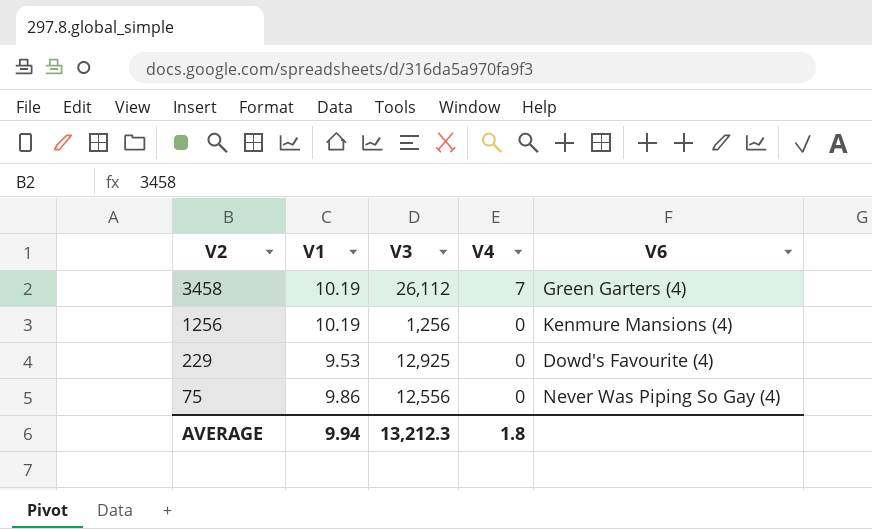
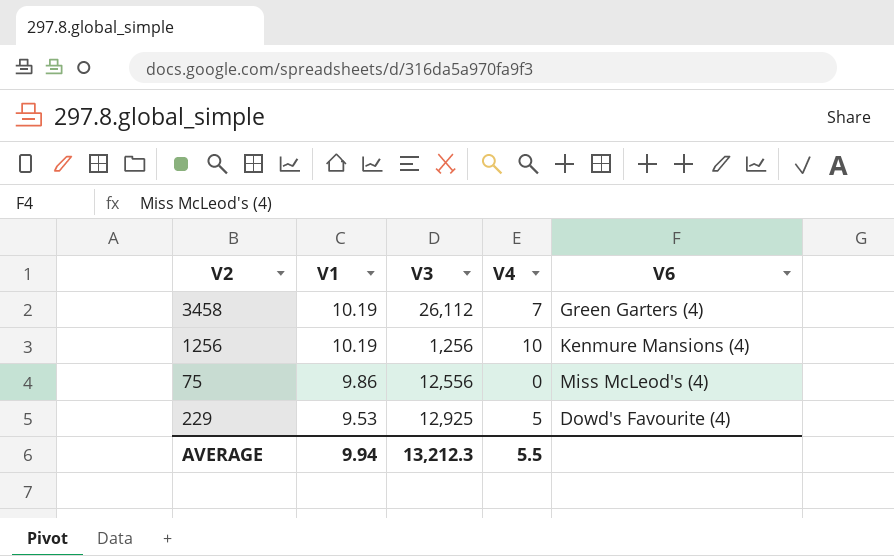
row order: V2 descending -> V1 descending
1256 | V4: 0 -> 10
75 | V6: Never Was Piping So Gay (4) -> Miss McLeod's (4)
229 | V4: 0 -> 5
AVERAGE | V4: 1.8 -> 5.5

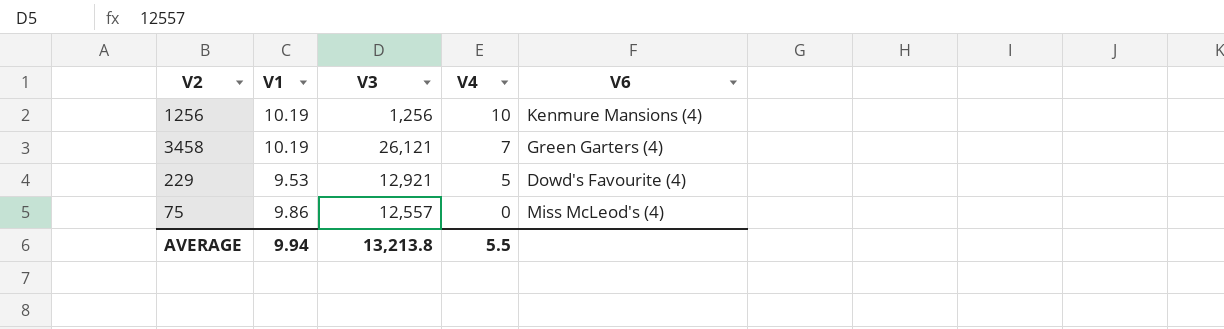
row order: V1 descending -> V4 descending
3458 | V3: 26,112 -> 26,121
229 | V3: 12,925 -> 12,921
75 | V3: 12,556 -> 12,557
AVERAGE | V3: 13,212.3 -> 13,213.8

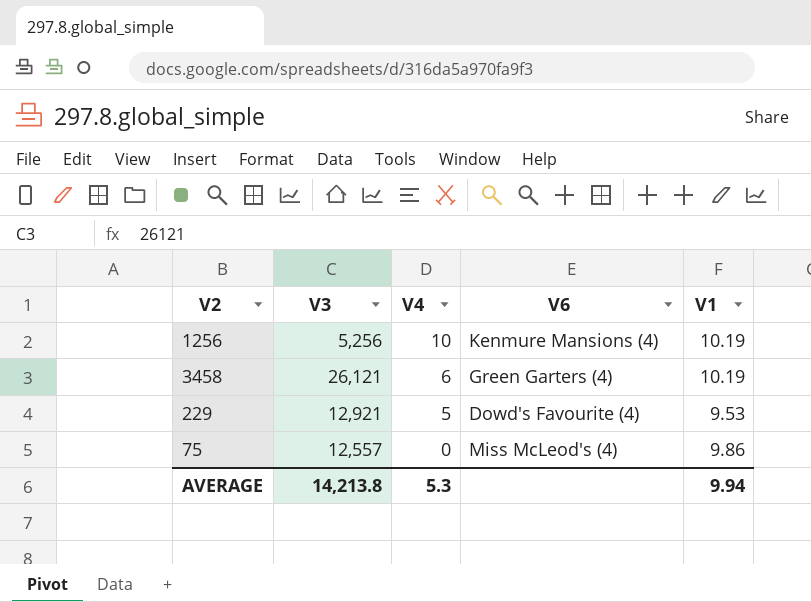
column V1 | position: 2 -> 5
1256 | V3: 1,256 -> 5,256
3458 | V4: 7 -> 6
AVERAGE | V3: 13,213.8 -> 14,213.8
AVERAGE | V4: 5.5 -> 5.3

